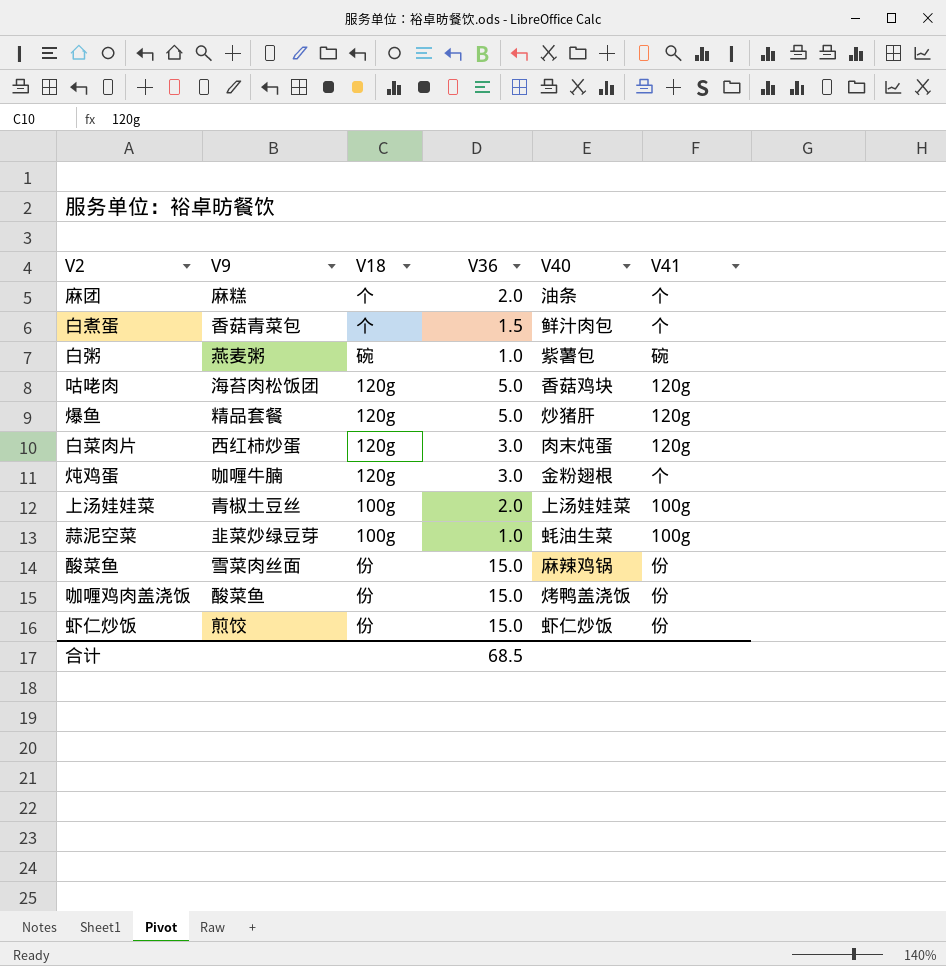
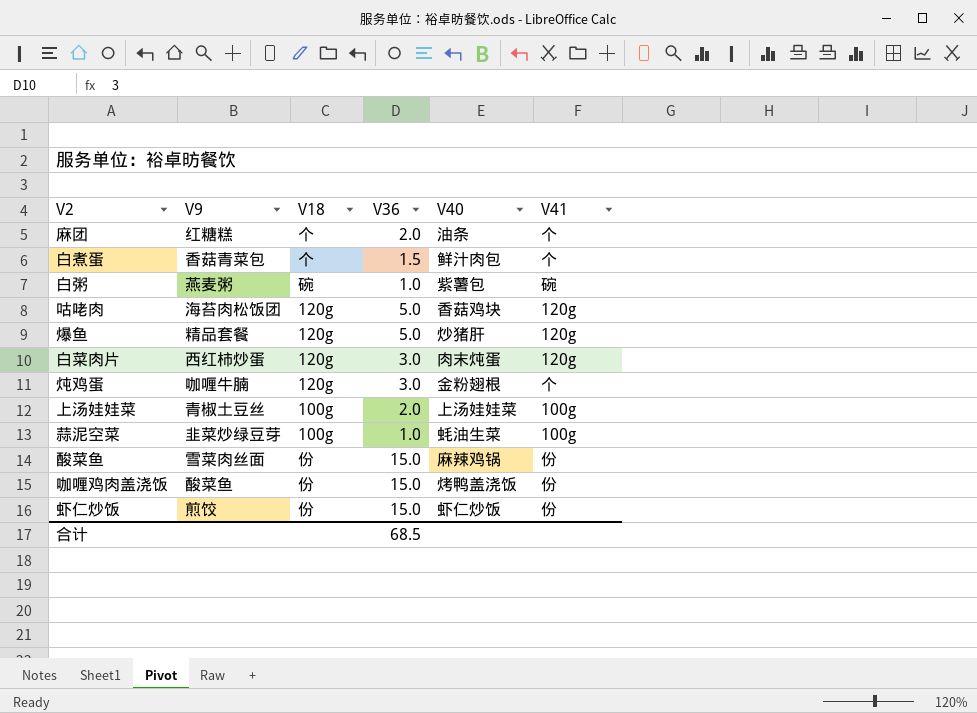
麻团 | V9: 麻糕 -> 红糖糕

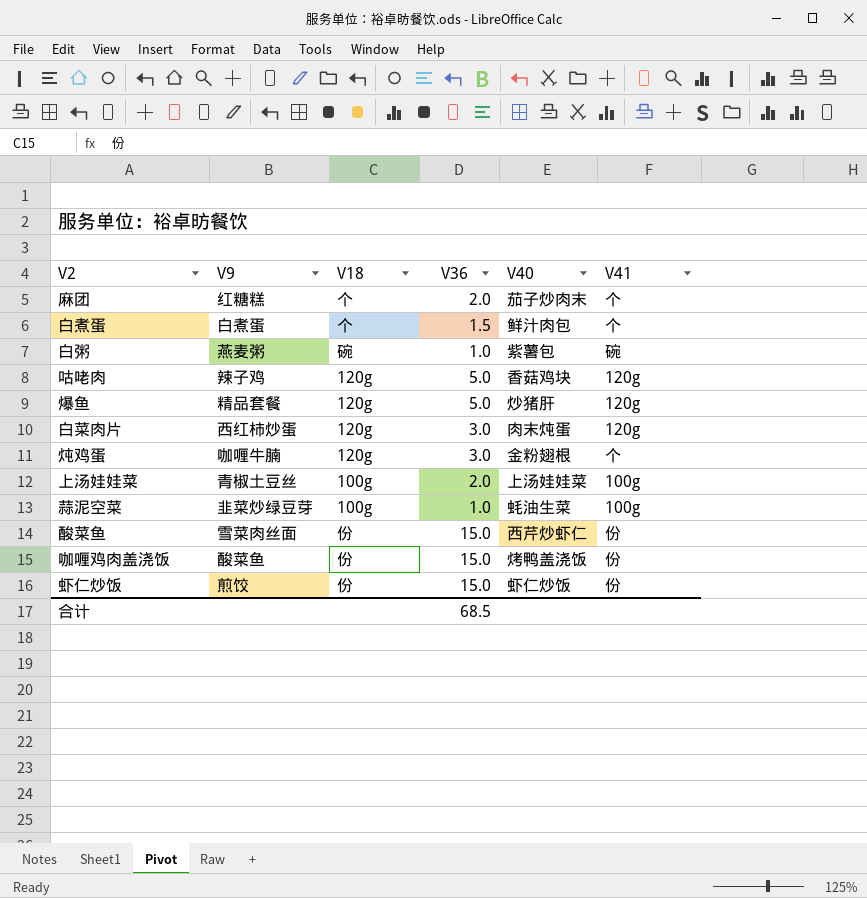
麻团 | V40: 油条 -> 茄子炒肉末
白煮蛋 | V9: 香菇青菜包 -> 白煮蛋
咕咾肉 | V9: 海苔肉松饭团 -> 辣子鸡
酸菜鱼 | V40: 麻辣鸡锅 -> 西芹炒虾仁

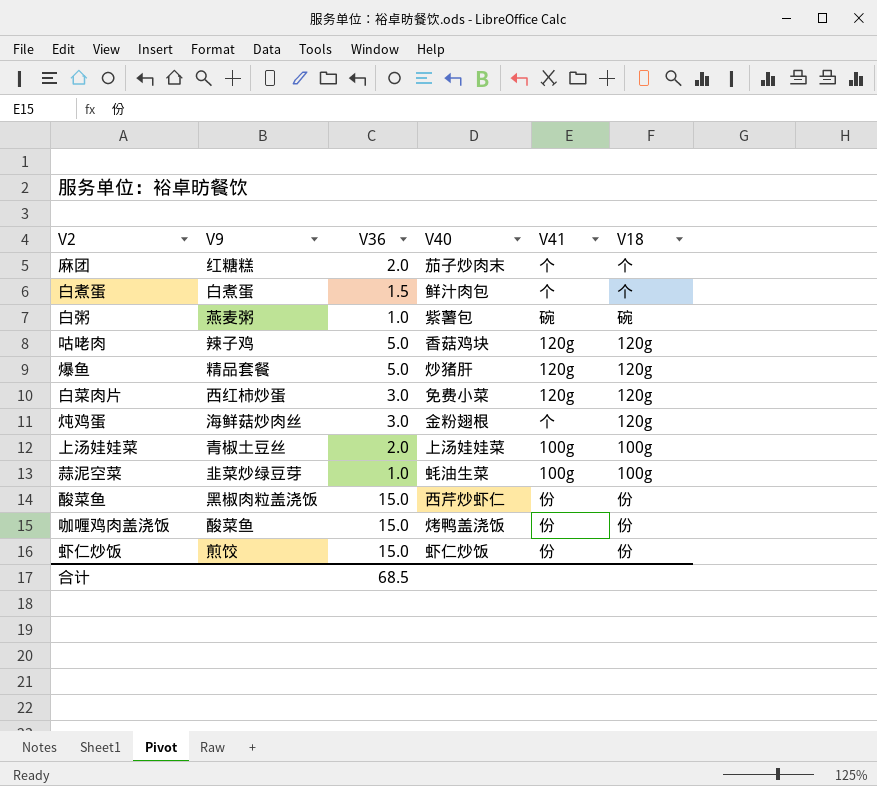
column V18 | position: 3 -> 6
白菜肉片 | V40: 肉末炖蛋 -> 免费小菜
炖鸡蛋 | V9: 咖喱牛腩 -> 海鲜菇炒肉丝
酸菜鱼 | V9: 雪菜肉丝面 -> 黑椒肉粒盖浇饭

